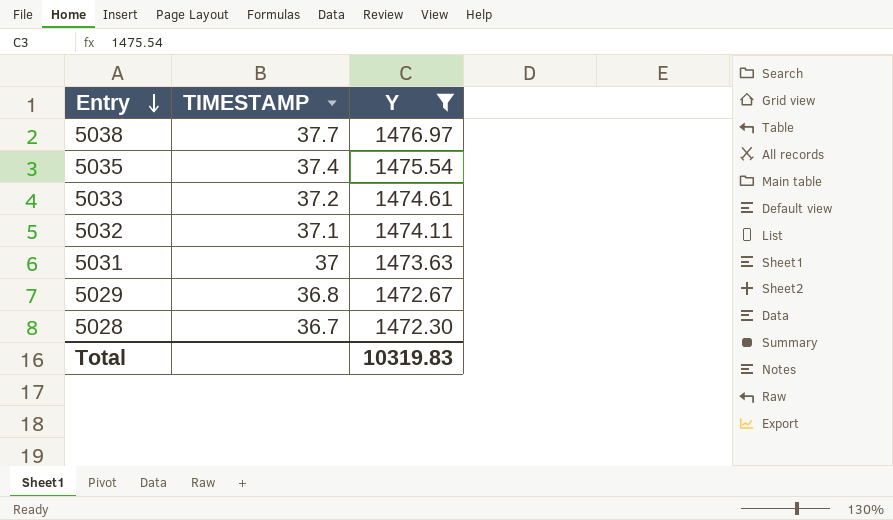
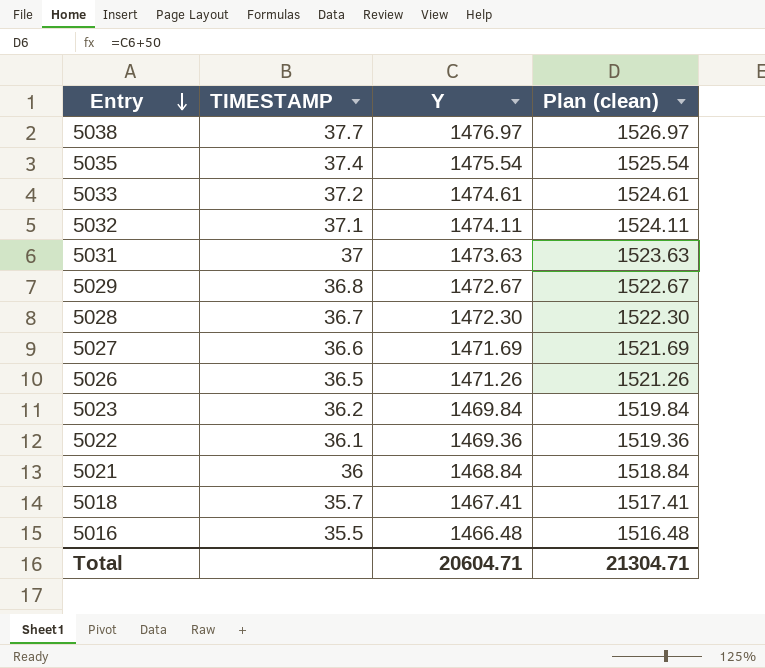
filter: Y >= 1472.30 -> none
column Plan (clean) | formula: none -> [Y] + 50
Total | Y: 10319.83 -> 20604.71

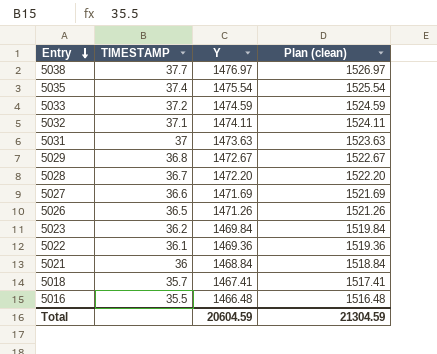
5033 | Y: 1474.61 -> 1474.59
5033 | Plan (clean): 1524.61 -> 1524.59
5028 | Y: 1472.30 -> 1472.20
5028 | Plan (clean): 1522.30 -> 1522.20
Total | Y: 20604.71 -> 20604.59
Total | Plan (clean): 21304.71 -> 21304.59

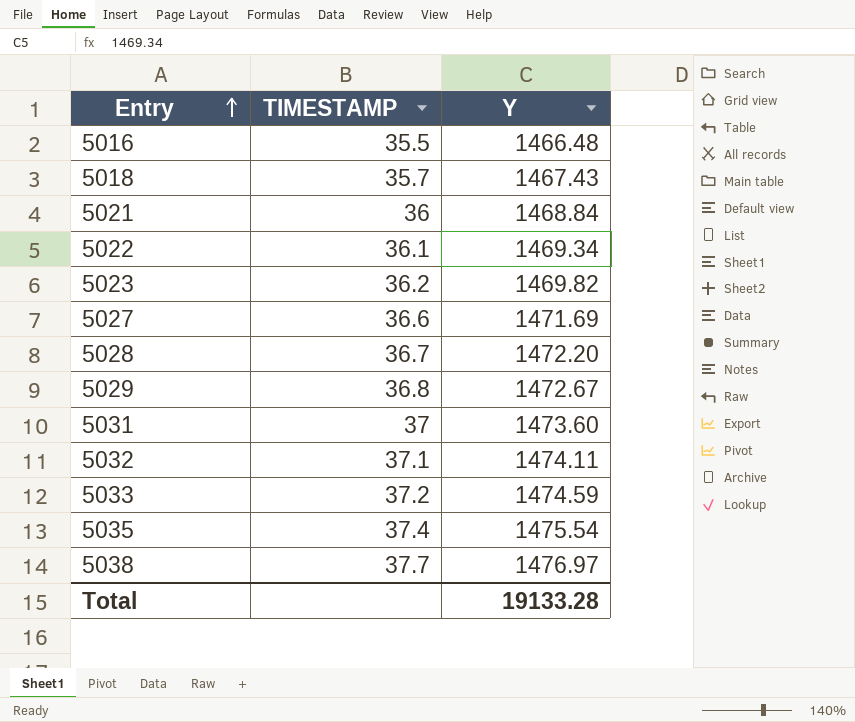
row order: Entry descending -> Entry ascending
column Plan (clean) | formula: [Y] + 50 -> none
row 5026: 36.5 | 1471.26 | 1521.26 -> none
5018 | Y: 1467.41 -> 1467.43
5022 | Y: 1469.36 -> 1469.34
5023 | Y: 1469.84 -> 1469.82
5031 | Y: 1473.63 -> 1473.60
Total | Y: 20604.59 -> 19133.28

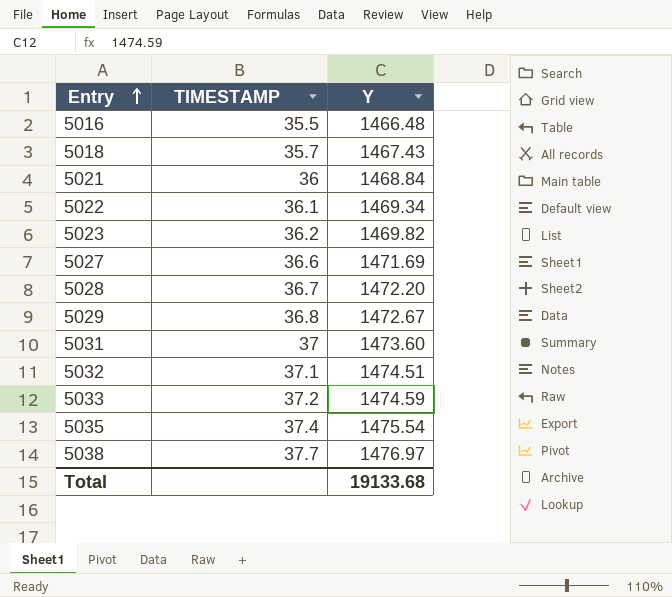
5032 | Y: 1474.11 -> 1474.51
Total | Y: 19133.28 -> 19133.68

